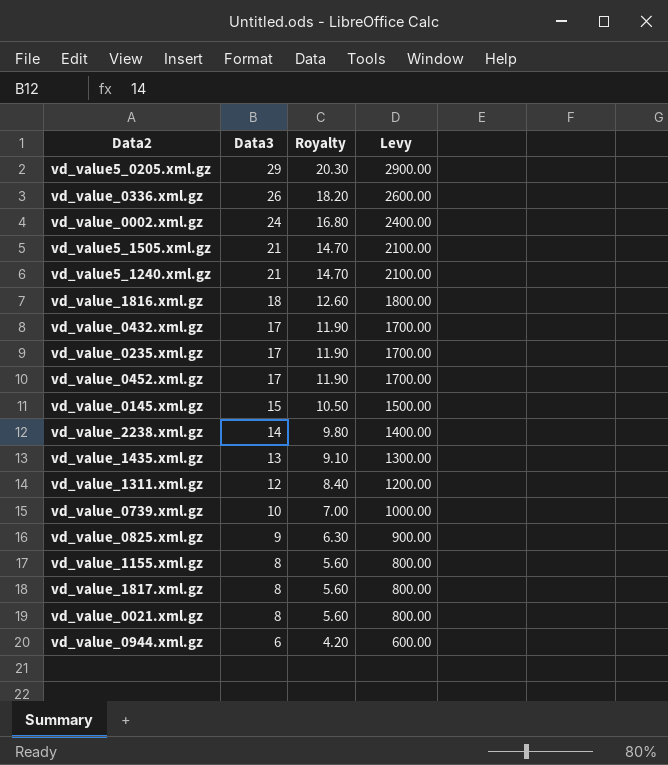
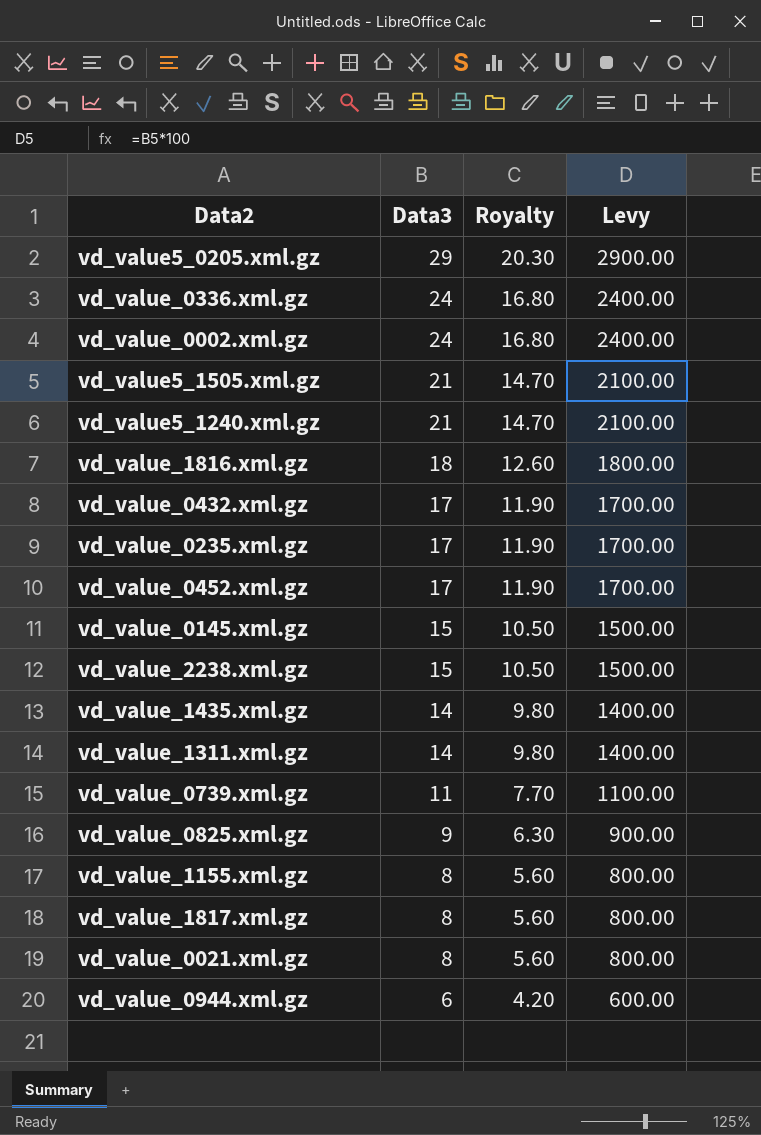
vd_value_0336.xml.gz | Data3: 26 -> 24
vd_value_0336.xml.gz | Royalty: 18.20 -> 16.80
vd_value_0336.xml.gz | Levy: 2600.00 -> 2400.00
vd_value_2238.xml.gz | Data3: 14 -> 15
vd_value_2238.xml.gz | Royalty: 9.80 -> 10.50
vd_value_2238.xml.gz | Levy: 1400.00 -> 1500.00
vd_value_1435.xml.gz | Data3: 13 -> 14
vd_value_1435.xml.gz | Royalty: 9.10 -> 9.80
vd_value_1435.xml.gz | Levy: 1300.00 -> 1400.00
vd_value_1311.xml.gz | Data3: 12 -> 14
vd_value_1311.xml.gz | Royalty: 8.40 -> 9.80
vd_value_1311.xml.gz | Levy: 1200.00 -> 1400.00
vd_value_0739.xml.gz | Data3: 10 -> 11
vd_value_0739.xml.gz | Royalty: 7.00 -> 7.70
vd_value_0739.xml.gz | Levy: 1000.00 -> 1100.00

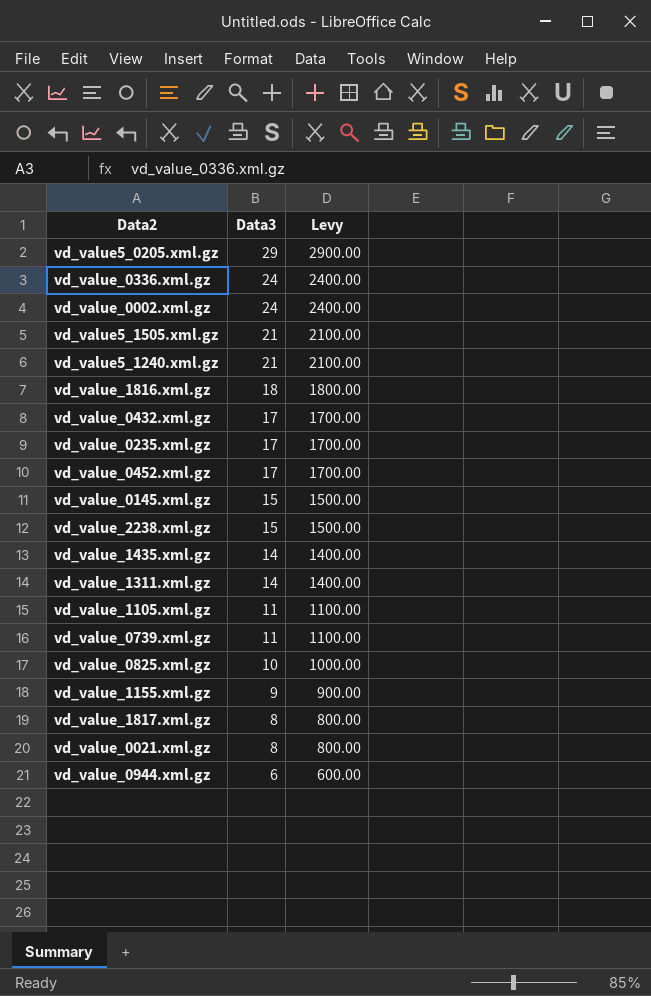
column Royalty | formula: [Data3] * 0.7 -> none
row vd_value_1105.xml.gz: none -> 11 | 1100.00
vd_value_0825.xml.gz | Data3: 9 -> 10
vd_value_0825.xml.gz | Levy: 900.00 -> 1000.00
vd_value_1155.xml.gz | Data3: 8 -> 9
vd_value_1155.xml.gz | Levy: 800.00 -> 900.00

